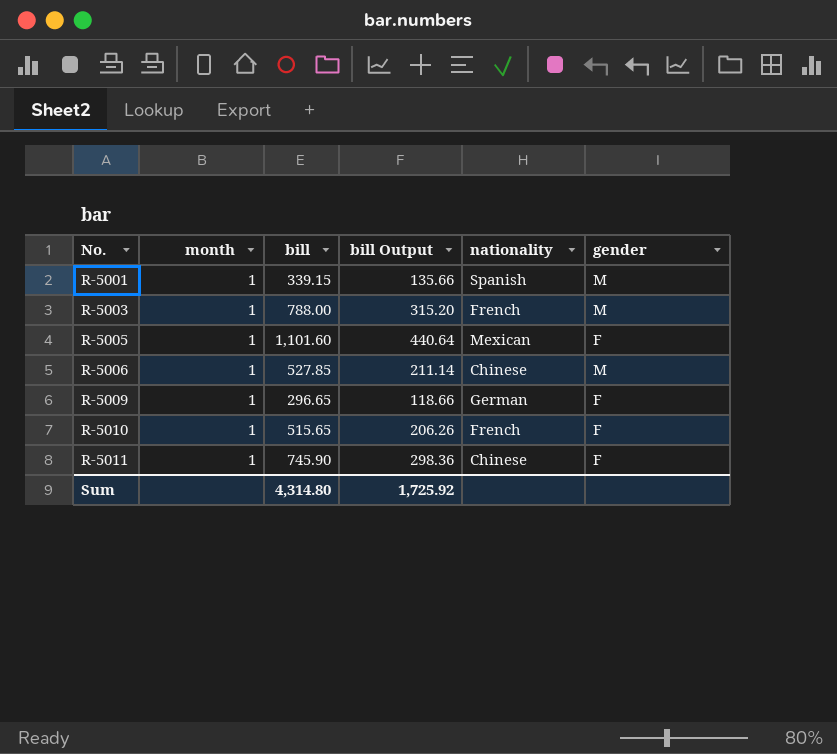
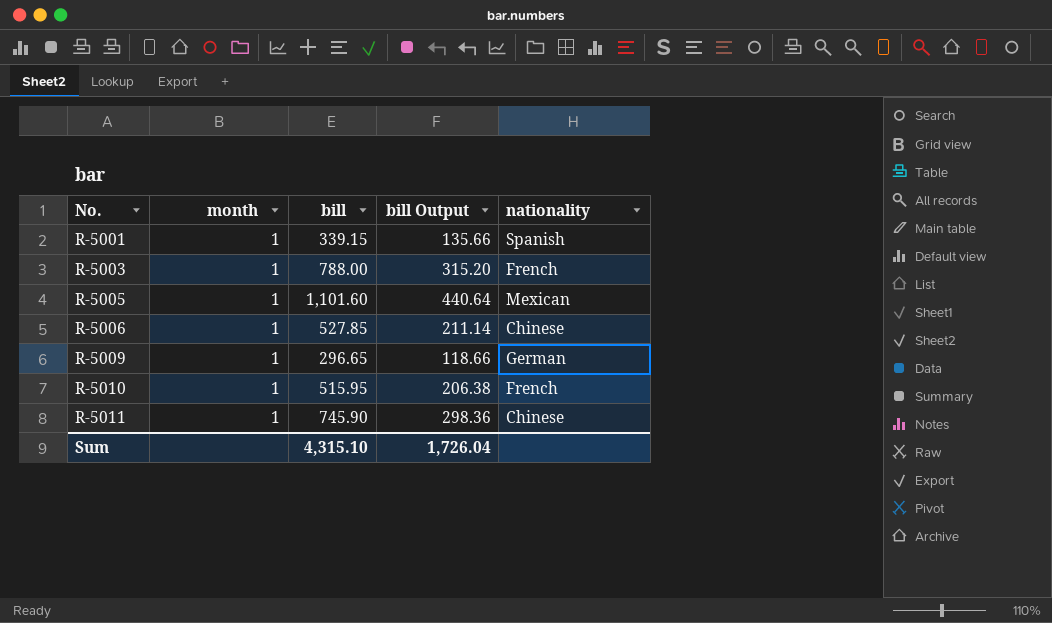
column gender | position: 6 -> none
R-5010 | bill: 515.65 -> 515.95
R-5010 | bill Output: 206.26 -> 206.38
Sum | bill: 4,314.80 -> 4,315.10
Sum | bill Output: 1,725.92 -> 1,726.04

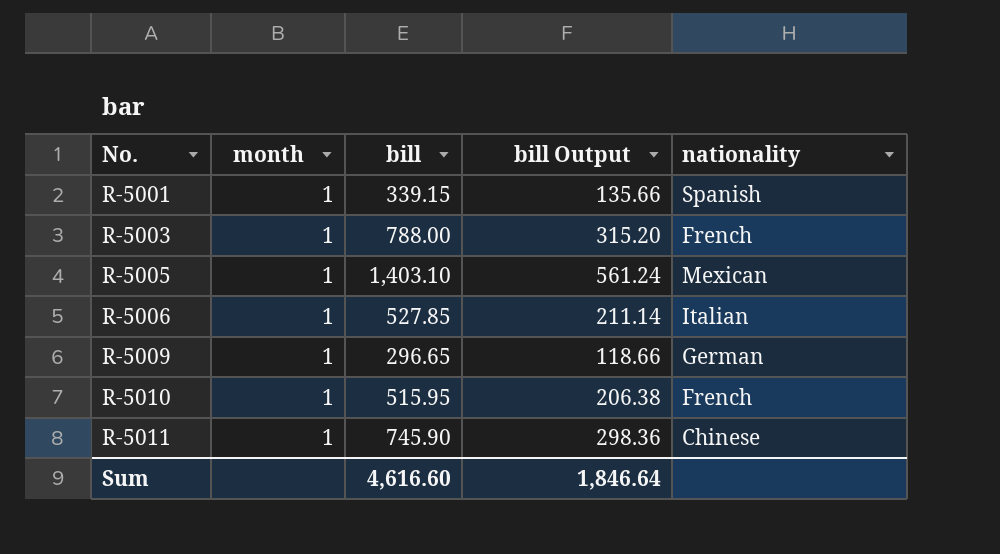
R-5005 | bill: 1,101.60 -> 1,403.10
R-5005 | bill Output: 440.64 -> 561.24
R-5006 | nationality: Chinese -> Italian
Sum | bill: 4,315.10 -> 4,616.60
Sum | bill Output: 1,726.04 -> 1,846.64

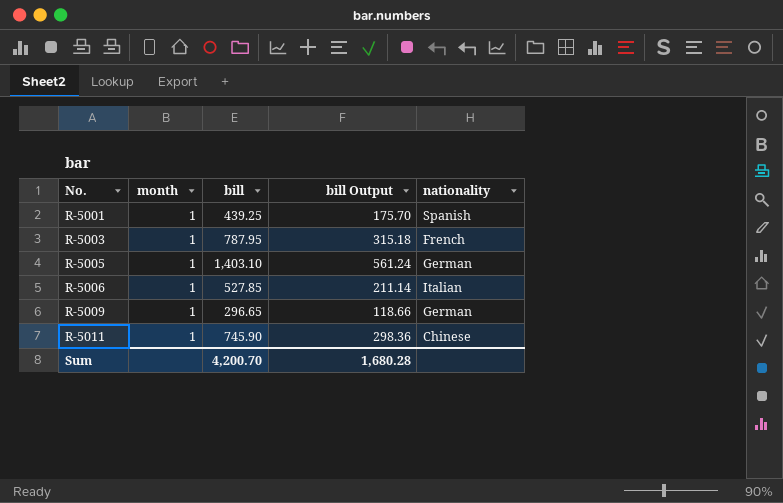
row R-5010: 1 | 515.95 | 206.38 | French -> none
R-5001 | bill: 339.15 -> 439.25
R-5001 | bill Output: 135.66 -> 175.70
R-5003 | bill: 788.00 -> 787.95
R-5003 | bill Output: 315.20 -> 315.18
R-5005 | nationality: Mexican -> German
Sum | bill: 4,616.60 -> 4,200.70
Sum | bill Output: 1,846.64 -> 1,680.28

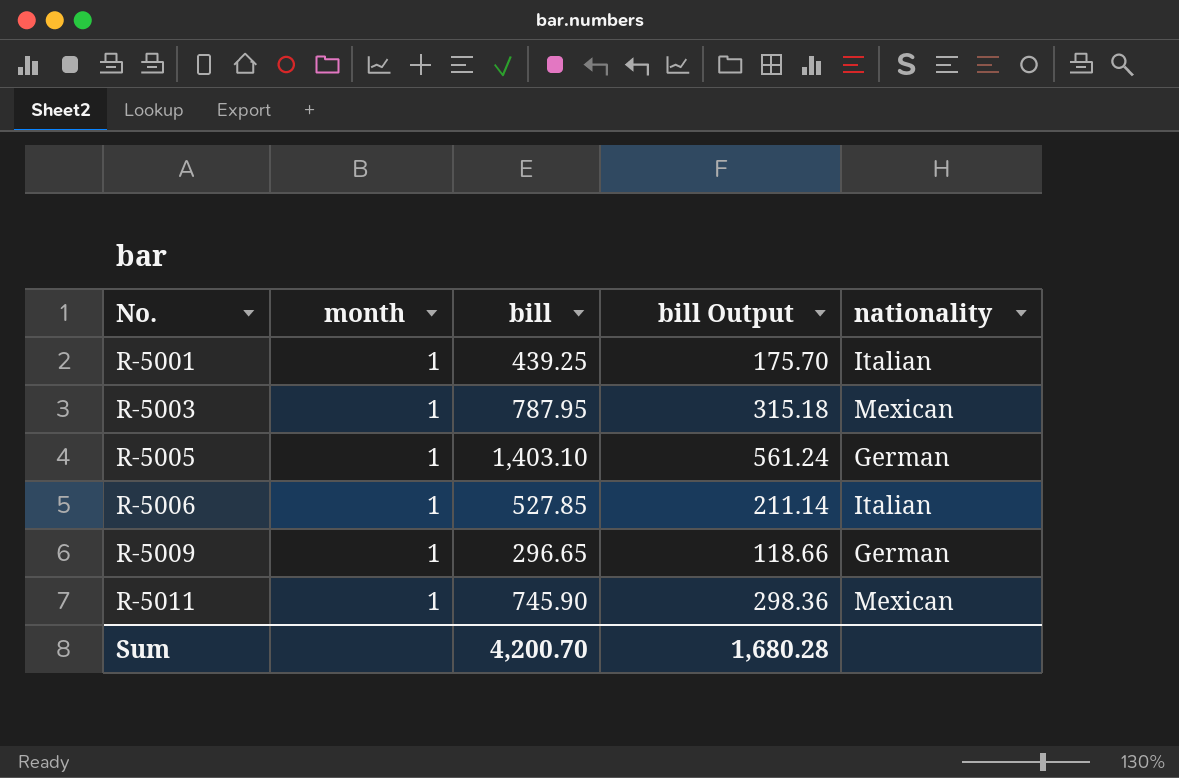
R-5001 | nationality: Spanish -> Italian
R-5003 | nationality: French -> Mexican
R-5011 | nationality: Chinese -> Mexican

